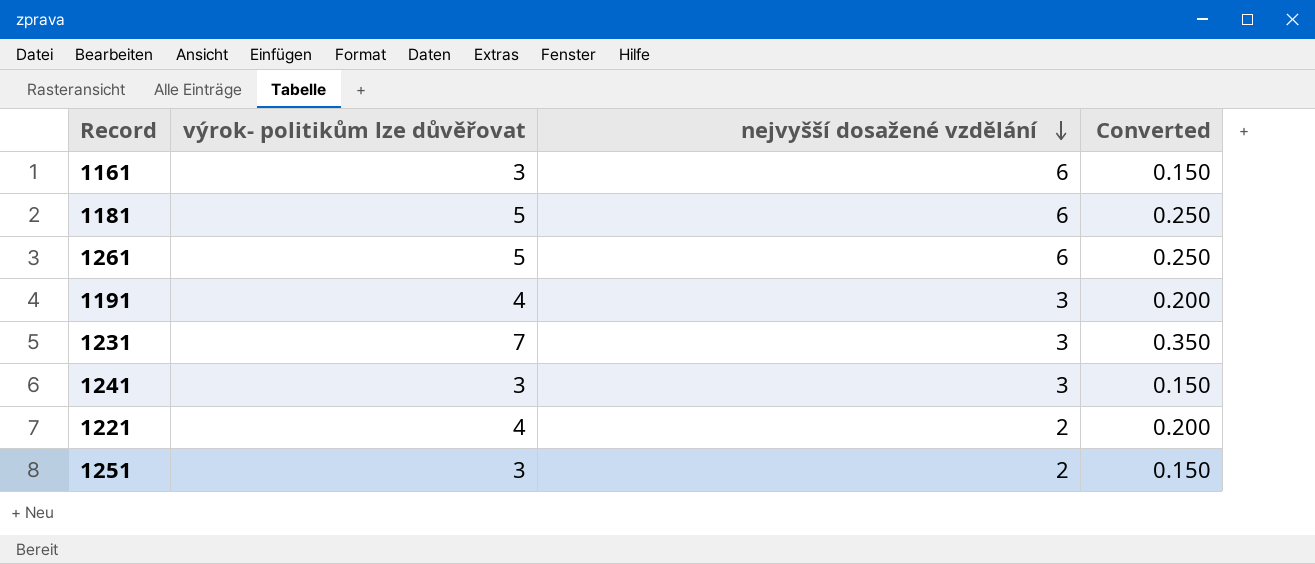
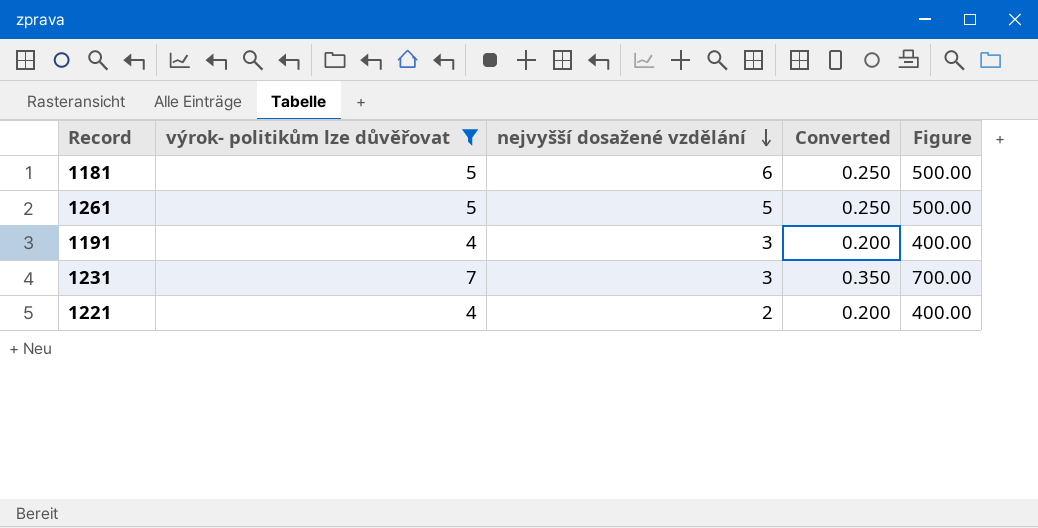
filter: none -> výrok- politikům lze důvěřovat != 3
column Figure | formula: none -> [výrok- politikům lze důvěřovat] * 100
1261 | nejvyšší dosažené vzdělání: 6 -> 5

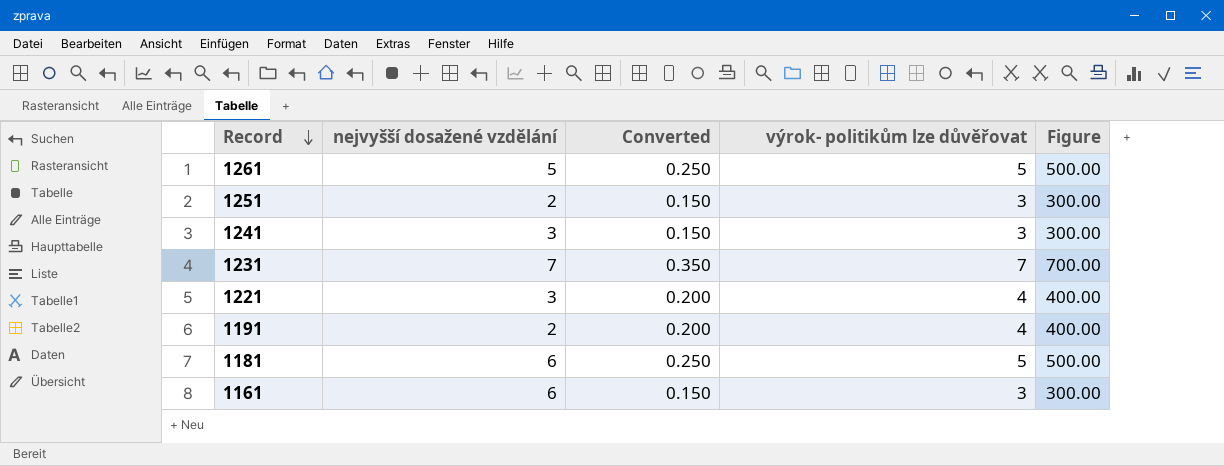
filter: výrok- politikům lze důvěřovat != 3 -> none
row order: nejvyšší dosažené vzdělání descending -> Record descending
column výrok- politikům lze důvěřovat | position: 2 -> 4
1231 | nejvyšší dosažené vzdělání: 3 -> 7
1221 | nejvyšší dosažené vzdělání: 2 -> 3
1191 | nejvyšší dosažené vzdělání: 3 -> 2

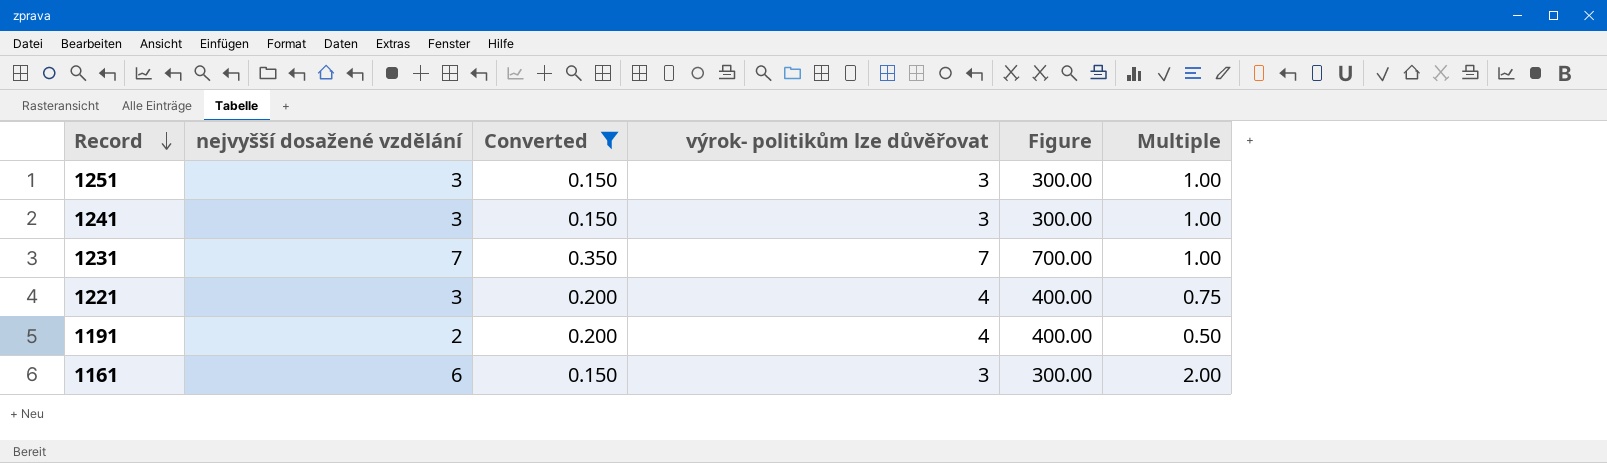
filter: none -> Converted != 0.250
column Multiple | formula: none -> [nejvyšší dosažené vzdělání] / [výrok- politikům lze důvěřovat]
1251 | nejvyšší dosažené vzdělání: 2 -> 3

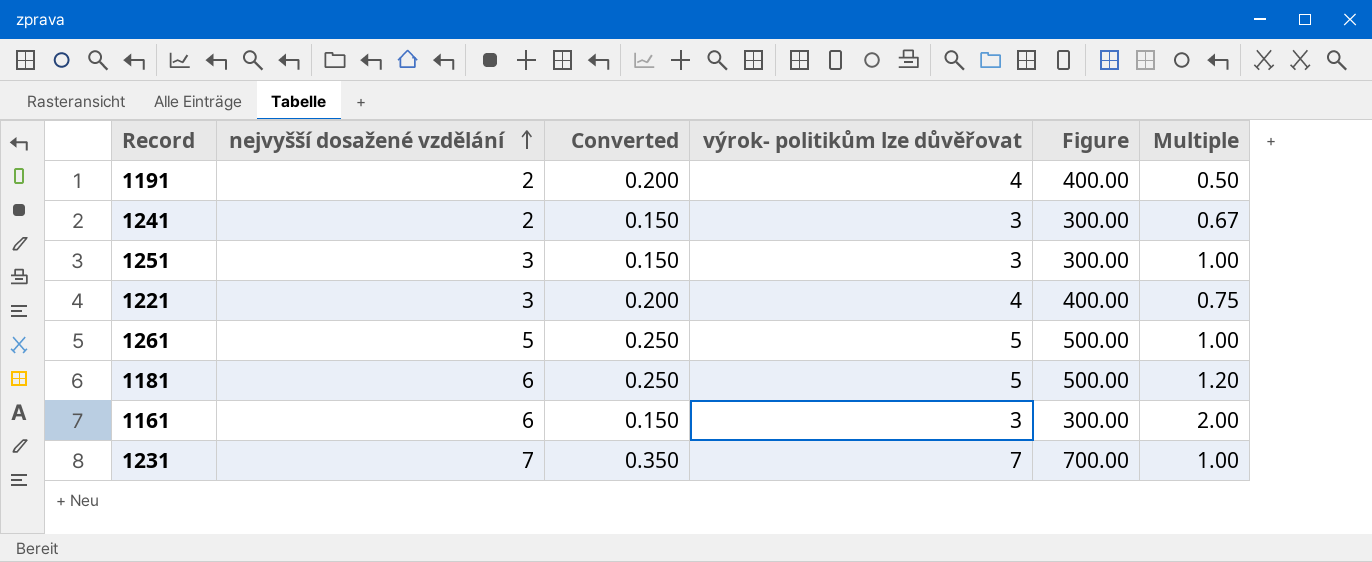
filter: Converted != 0.250 -> none
row order: Record descending -> nejvyšší dosažené vzdělání ascending
1241 | nejvyšší dosažené vzdělání: 3 -> 2
1241 | Multiple: 1.00 -> 0.67

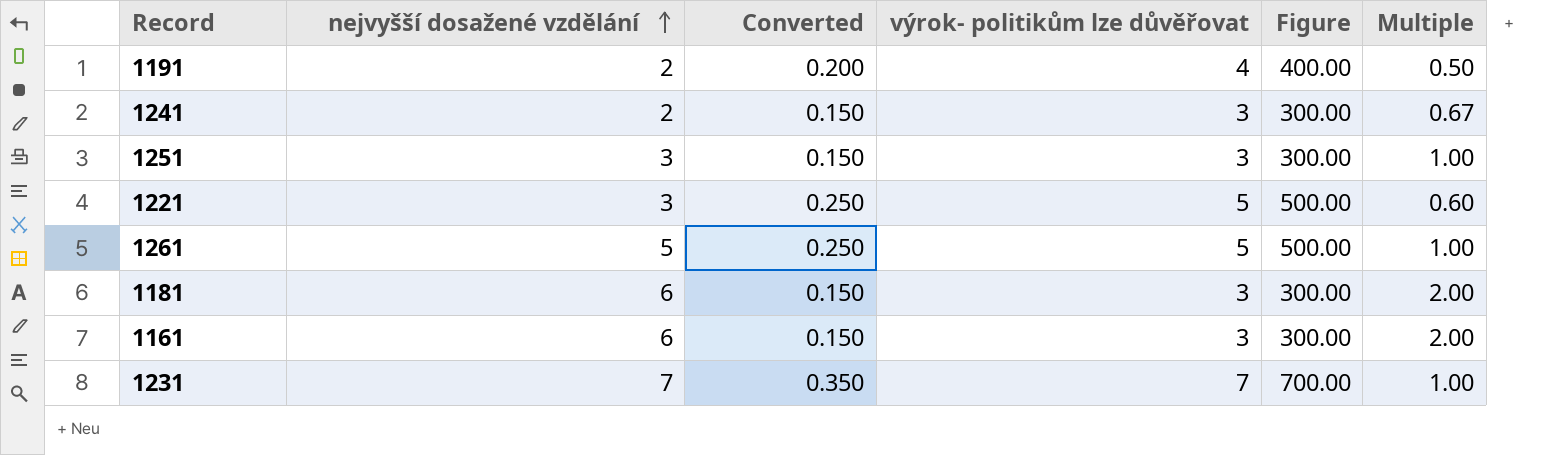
1221 | Converted: 0.200 -> 0.250
1221 | výrok- politikům lze důvěřovat: 4 -> 5
1221 | Figure: 400.00 -> 500.00
1221 | Multiple: 0.75 -> 0.60
1181 | Converted: 0.250 -> 0.150
1181 | výrok- politikům lze důvěřovat: 5 -> 3
1181 | Figure: 500.00 -> 300.00
1181 | Multiple: 1.20 -> 2.00

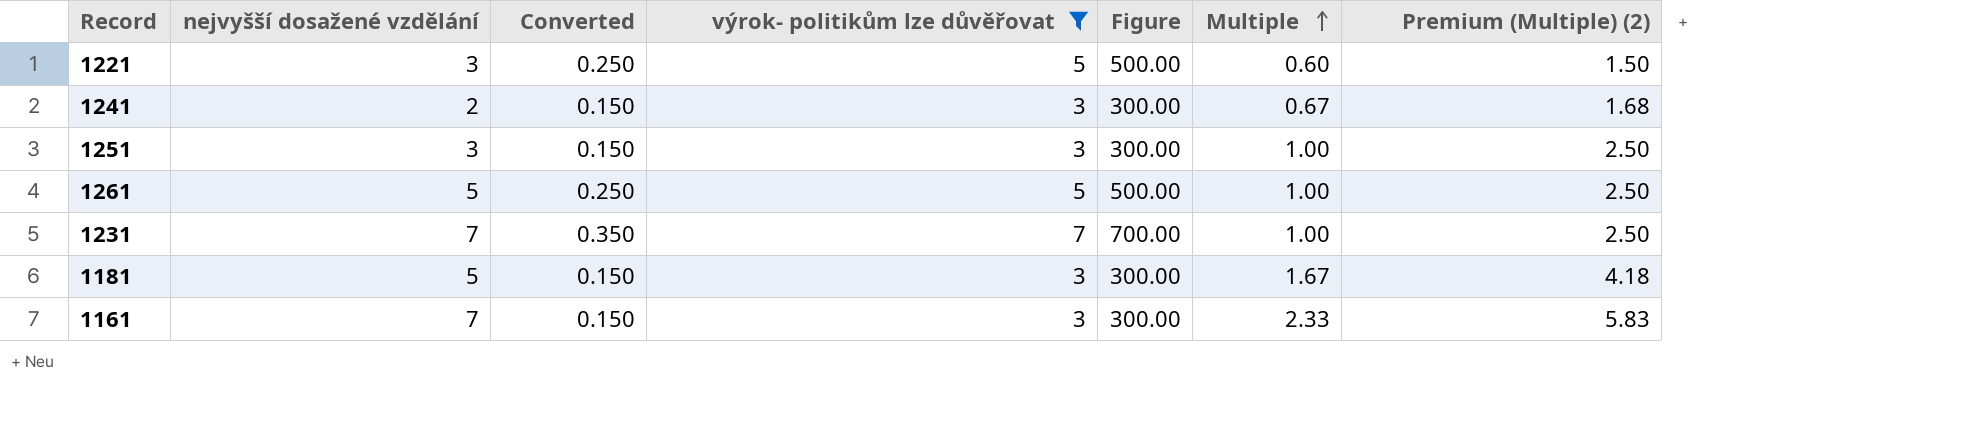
filter: none -> výrok- politikům lze důvěřovat != 4
row order: nejvyšší dosažené vzdělání ascending -> Multiple ascending
column Premium (Multiple) (2) | formula: none -> [Multiple] * 2.5
1181 | nejvyšší dosažené vzdělání: 6 -> 5
1181 | Multiple: 2.00 -> 1.67
1161 | nejvyšší dosažené vzdělání: 6 -> 7
1161 | Multiple: 2.00 -> 2.33

